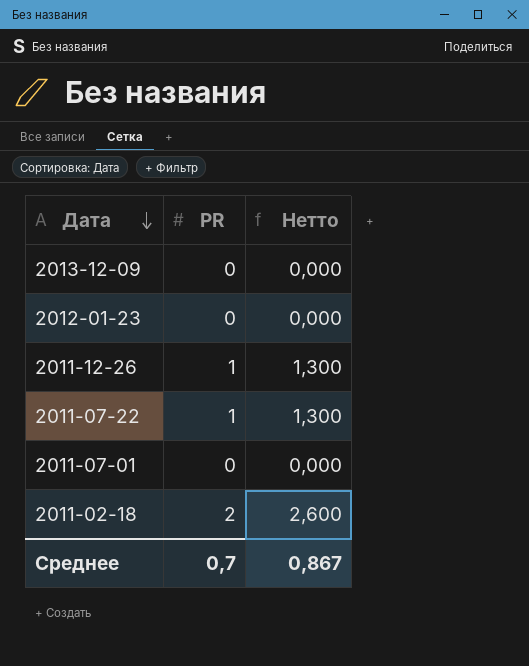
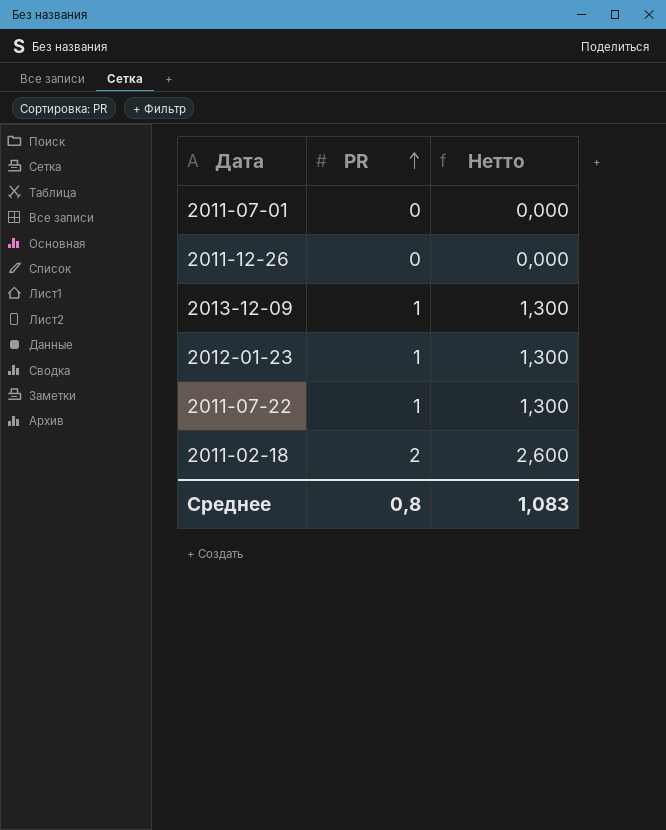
row order: Дата descending -> PR ascending
2011-12-26 | PR: 1 -> 0
2011-12-26 | Нетто: 1,300 -> 0,000
2013-12-09 | PR: 0 -> 1
2013-12-09 | Нетто: 0,000 -> 1,300
2012-01-23 | PR: 0 -> 1
2012-01-23 | Нетто: 0,000 -> 1,300
Среднее | PR: 0,7 -> 0,8
Среднее | Нетто: 0,867 -> 1,083

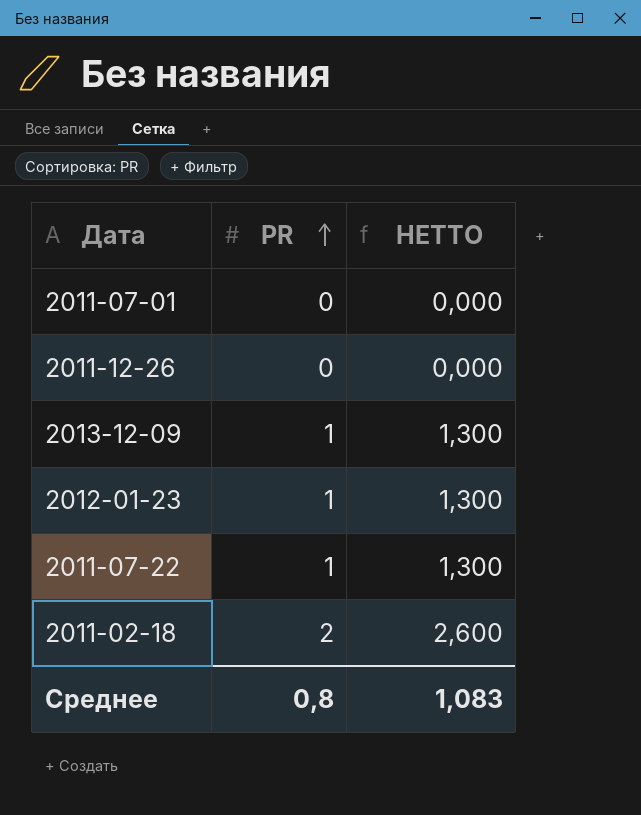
column name: Нетто -> НЕТТО

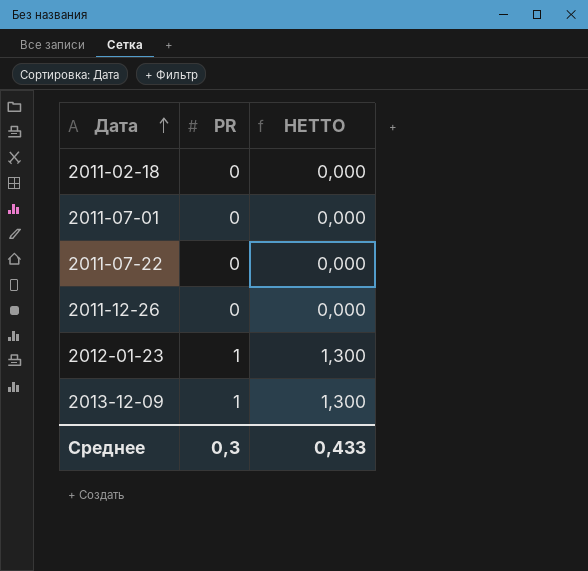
row order: PR ascending -> Дата ascending
2011-02-18 | PR: 2 -> 0
2011-02-18 | НЕТТО: 2,600 -> 0,000
2011-07-22 | PR: 1 -> 0
2011-07-22 | НЕТТО: 1,300 -> 0,000
Среднее | PR: 0,8 -> 0,3
Среднее | НЕТТО: 1,083 -> 0,433

